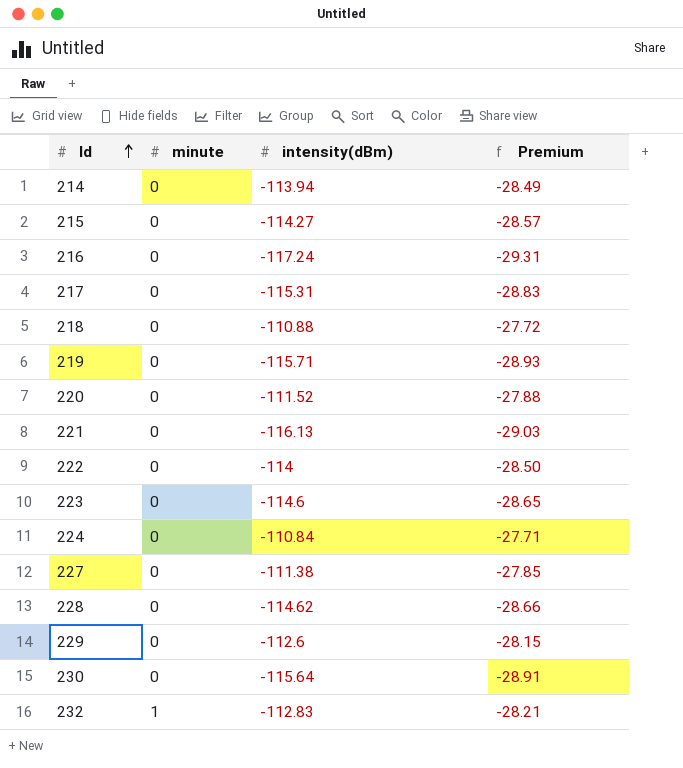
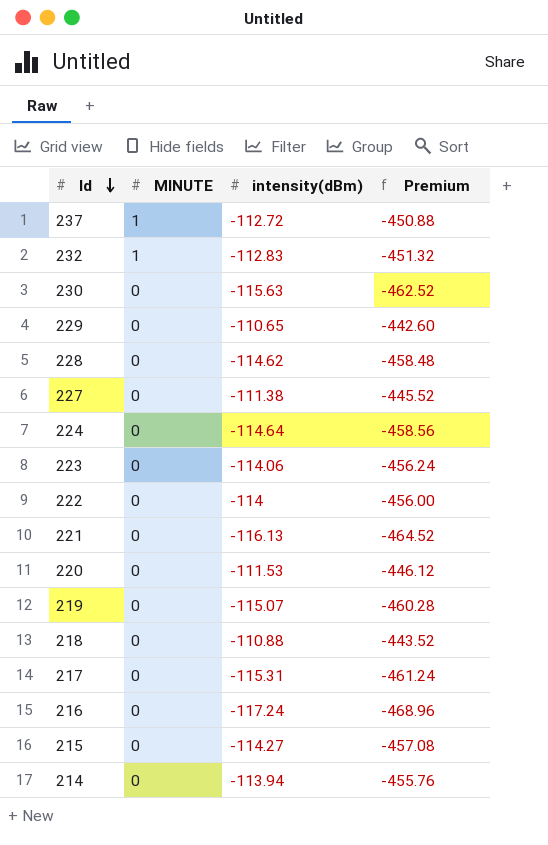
row order: Id ascending -> Id descending
column name: minute -> MINUTE
column Premium | formula: [intensity(dBm)] * 0.25 -> [intensity(dBm)] * 4
row 237: none -> 1 | -112.72 | -450.88
230 | intensity(dBm): -115.64 -> -115.63
229 | intensity(dBm): -112.6 -> -110.65
224 | intensity(dBm): -110.84 -> -114.64
223 | intensity(dBm): -114.6 -> -114.06
220 | intensity(dBm): -111.52 -> -111.53
219 | intensity(dBm): -115.71 -> -115.07

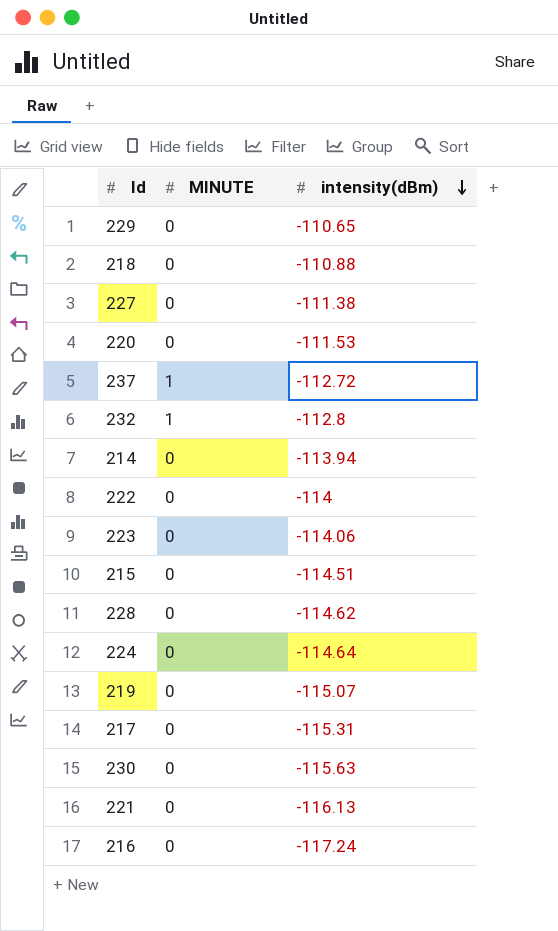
row order: Id descending -> intensity(dBm) descending
column Premium | formula: [intensity(dBm)] * 4 -> none
232 | intensity(dBm): -112.83 -> -112.8
215 | intensity(dBm): -114.27 -> -114.51

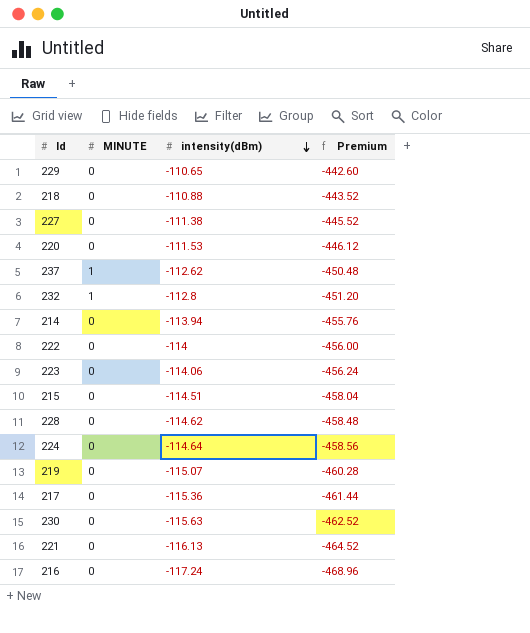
column Premium | formula: none -> [intensity(dBm)] * 4
237 | intensity(dBm): -112.72 -> -112.62
217 | intensity(dBm): -115.31 -> -115.36

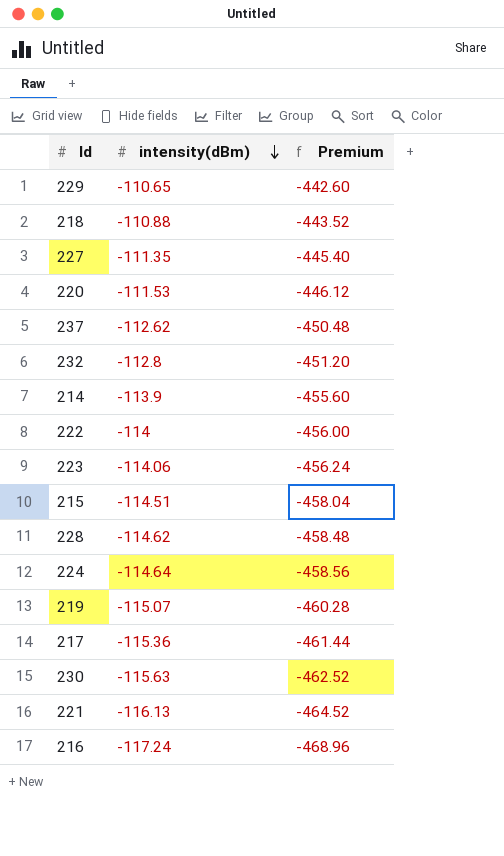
column MINUTE | position: 2 -> none
227 | intensity(dBm): -111.38 -> -111.35
227 | Premium: -445.52 -> -445.40
214 | intensity(dBm): -113.94 -> -113.9
214 | Premium: -455.76 -> -455.60

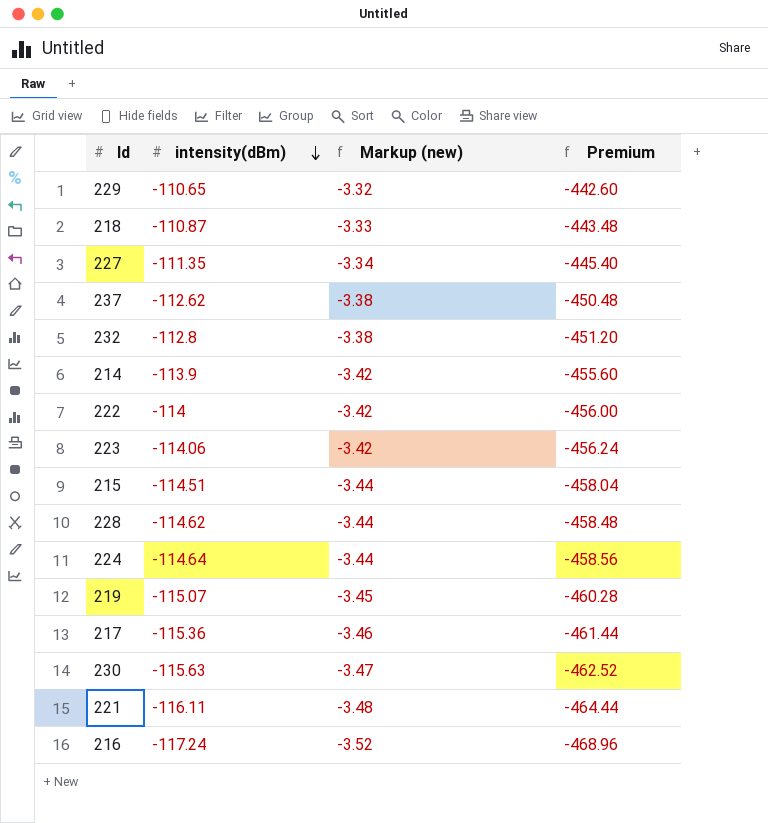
column Markup (new) | formula: none -> [intensity(dBm)] * 0.03
row 220: -111.53 | -446.12 -> none
218 | intensity(dBm): -110.88 -> -110.87
218 | Premium: -443.52 -> -443.48
221 | intensity(dBm): -116.13 -> -116.11
221 | Premium: -464.52 -> -464.44

